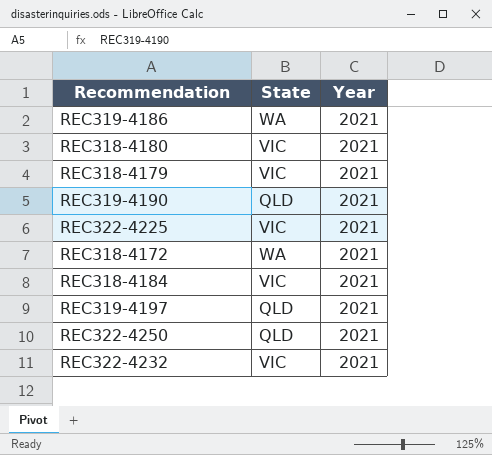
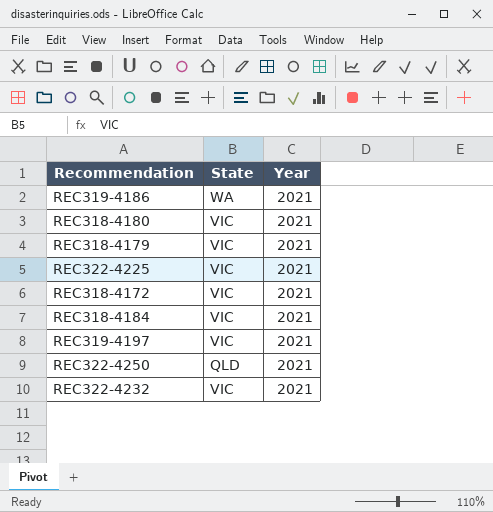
row REC319-4190: QLD | 2021 -> none
REC318-4172 | State: WA -> VIC
REC319-4197 | State: QLD -> VIC

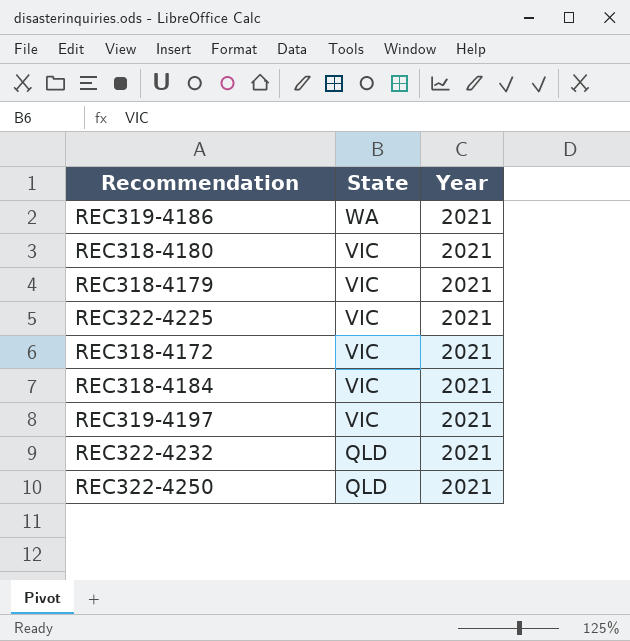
row order: none -> State descending
REC322-4232 | State: VIC -> QLD

